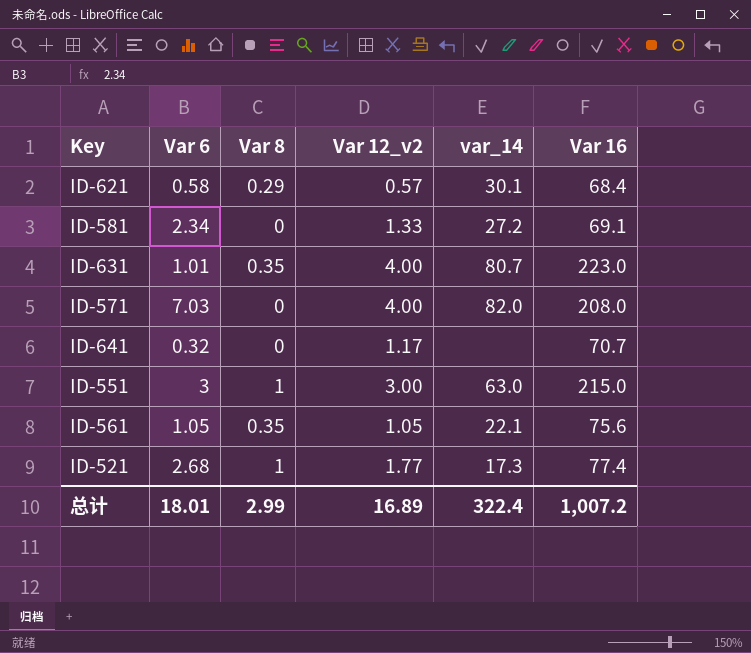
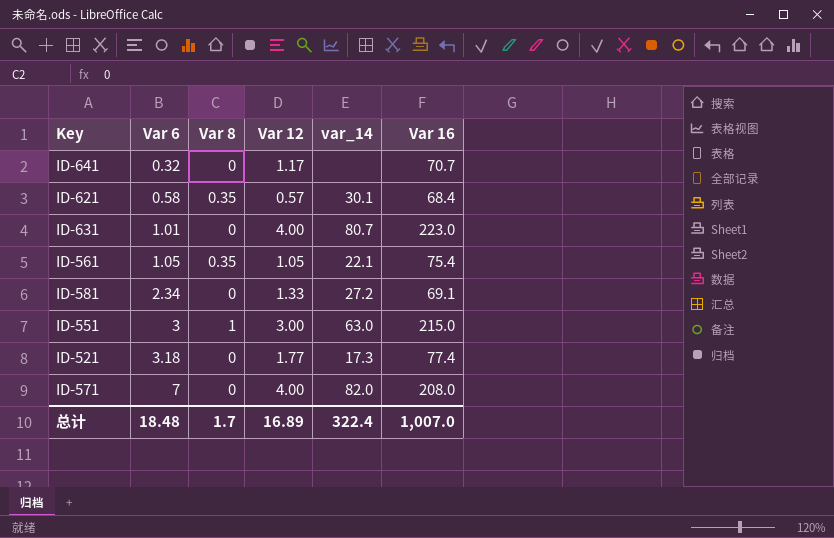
row order: none -> Var 6 ascending
column name: Var 12_v2 -> Var 12
ID-621 | Var 8: 0.29 -> 0.35
ID-631 | Var 8: 0.35 -> 0
ID-561 | Var 16: 75.6 -> 75.4
ID-521 | Var 6: 2.68 -> 3.18
ID-521 | Var 8: 1 -> 0
ID-571 | Var 6: 7.03 -> 7
总计 | Var 6: 18.01 -> 18.48
总计 | Var 8: 2.99 -> 1.7
总计 | Var 16: 1,007.2 -> 1,007.0

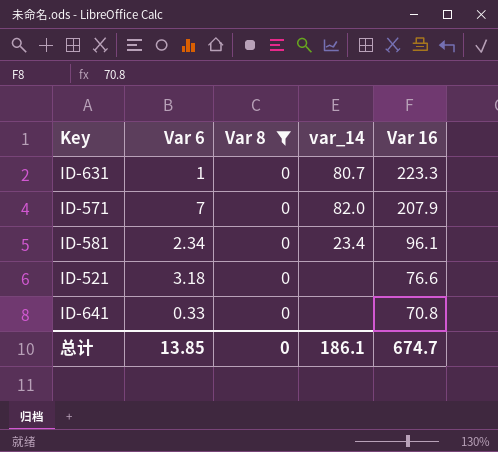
filter: none -> Var 8 = 0
row order: Var 6 ascending -> Var 16 descending
column Var 12 | position: 4 -> none
ID-631 | Var 6: 1.01 -> 1
ID-631 | Var 16: 223.0 -> 223.3
ID-571 | Var 16: 208.0 -> 207.9
ID-581 | var_14: 27.2 -> 23.4
ID-581 | Var 16: 69.1 -> 96.1
ID-521 | var_14: 17.3 -> none
ID-521 | Var 16: 77.4 -> 76.6
ID-641 | Var 6: 0.32 -> 0.33
ID-641 | Var 16: 70.7 -> 70.8
总计 | Var 6: 18.48 -> 13.85
总计 | Var 8: 1.7 -> 0
总计 | var_14: 322.4 -> 186.1
总计 | Var 16: 1,007.0 -> 674.7

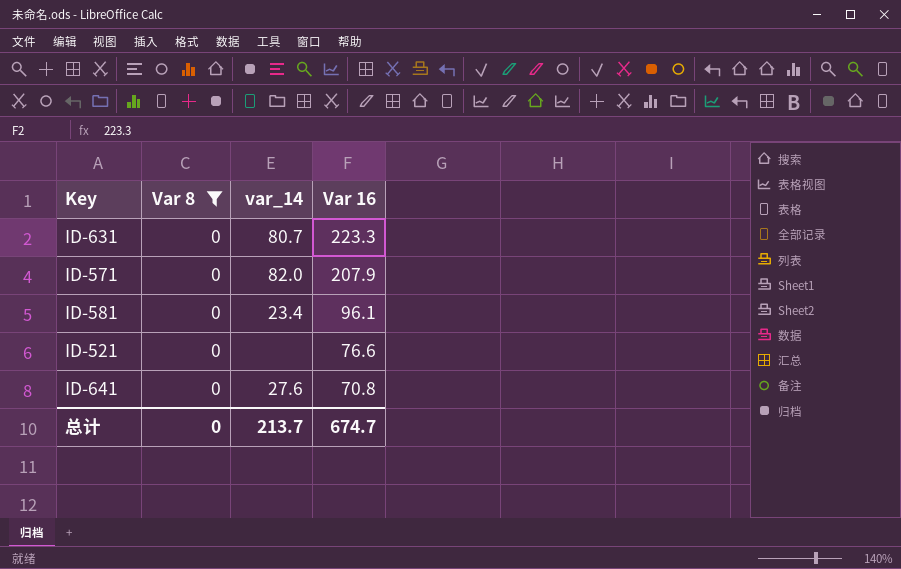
column Var 6 | position: 2 -> none
ID-641 | var_14: none -> 27.6
总计 | var_14: 186.1 -> 213.7

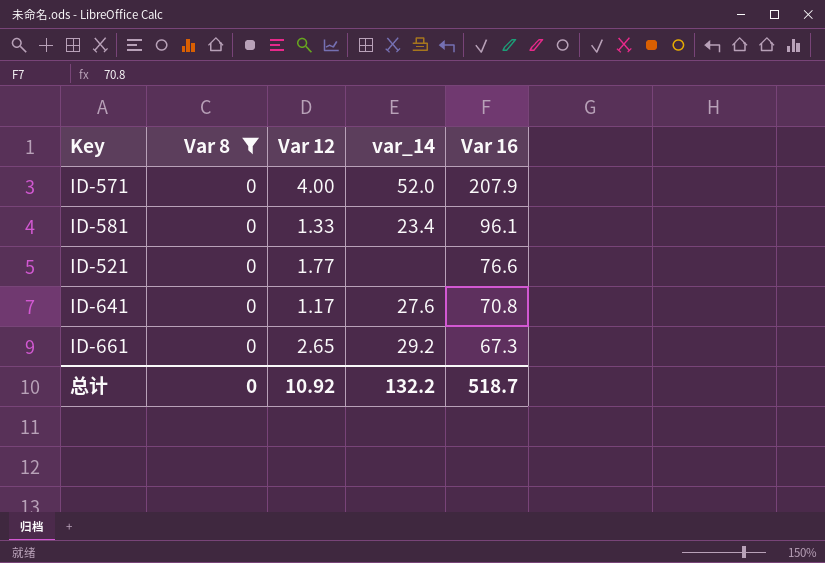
column Var 12 | position: none -> 3
row ID-631: 0 | 80.7 | 223.3 -> none
ID-571 | var_14: 82.0 -> 52.0
row ID-661: none -> 0 | 2.65 | 29.2 | 67.3
总计 | var_14: 213.7 -> 132.2
总计 | Var 16: 674.7 -> 518.7

